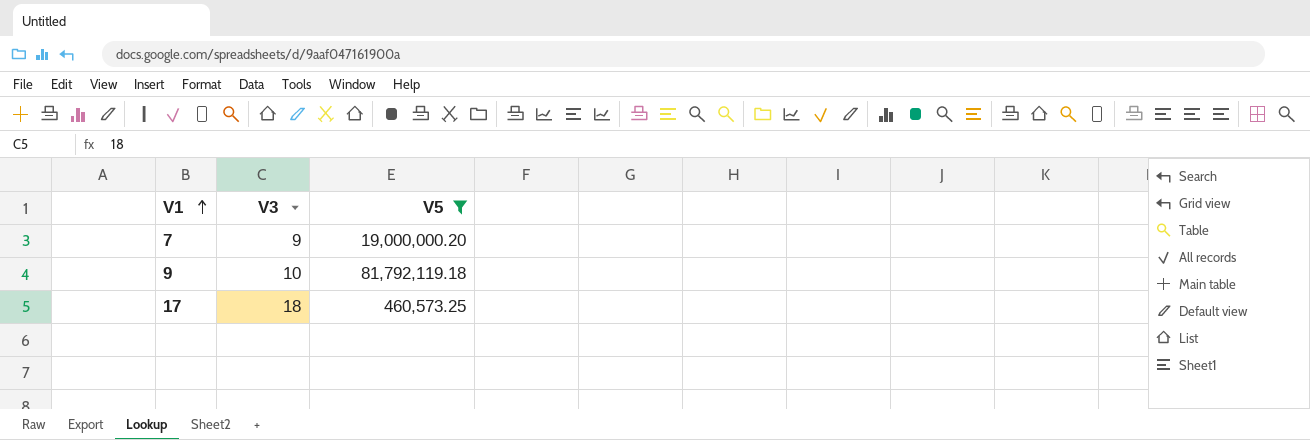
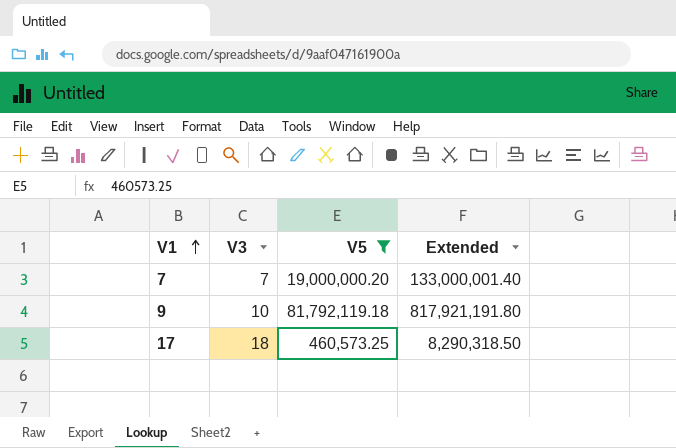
column Extended | formula: none -> [V3] * [V5]
7 | V3: 9 -> 7

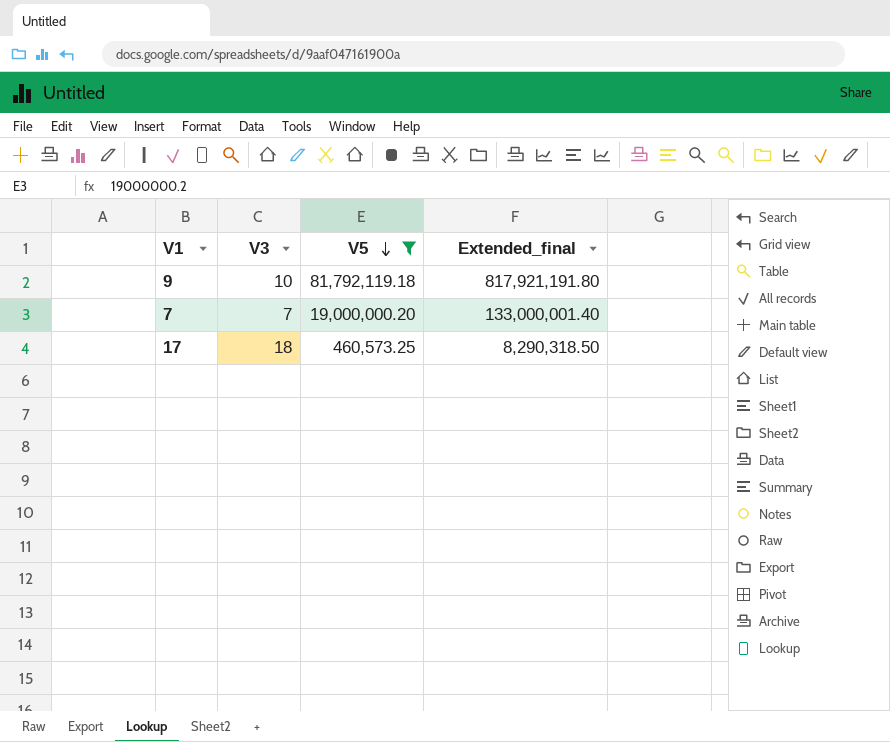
row order: V1 ascending -> V5 descending
column name: Extended -> Extended_final

